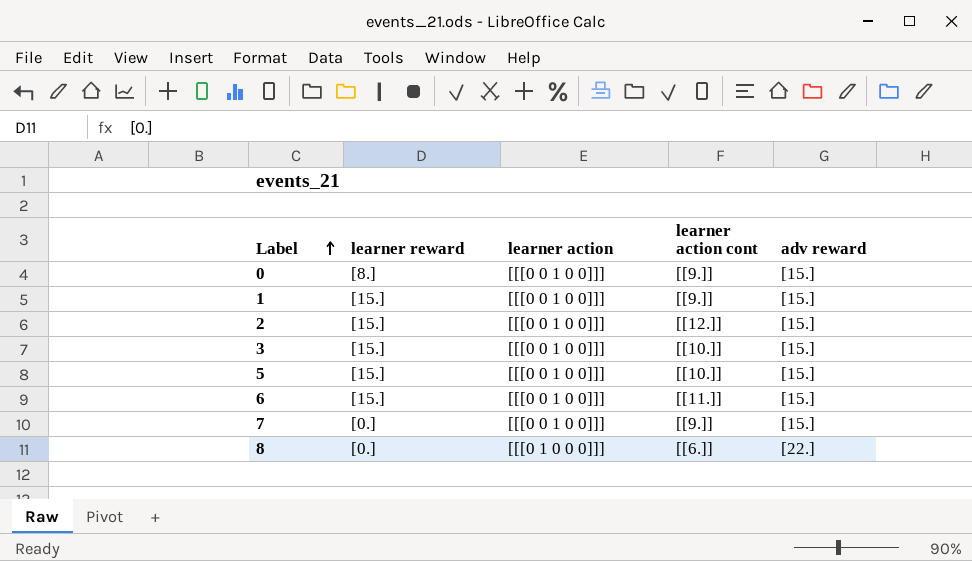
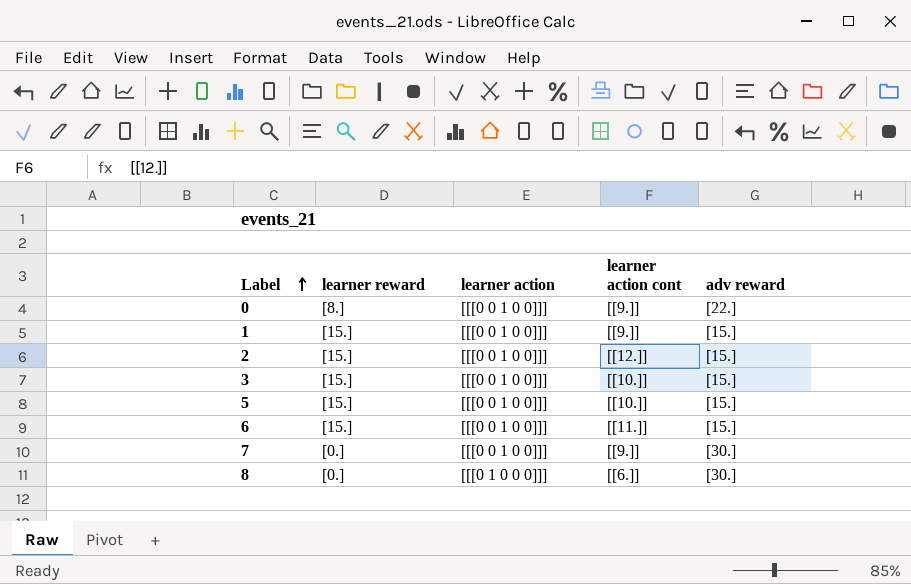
0 | adv reward: [15.] -> [22.]
7 | adv reward: [15.] -> [30.]
8 | adv reward: [22.] -> [30.]

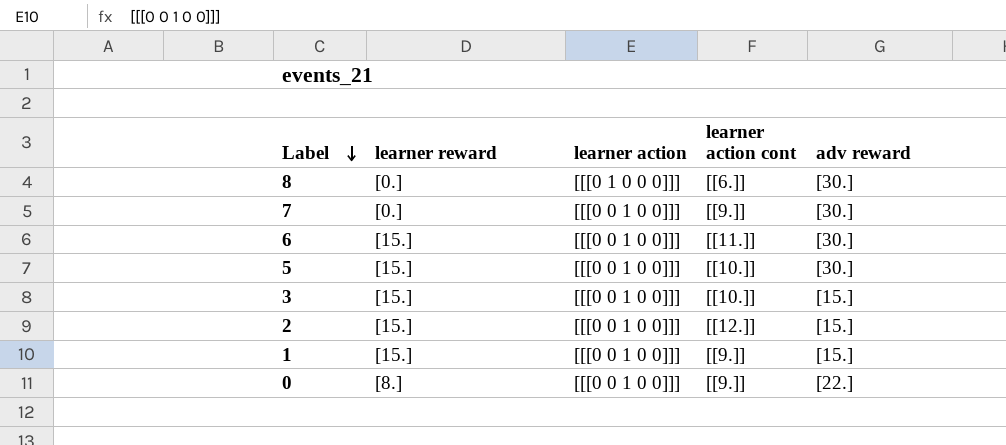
row order: Label ascending -> Label descending
6 | adv reward: [15.] -> [30.]
5 | adv reward: [15.] -> [30.]

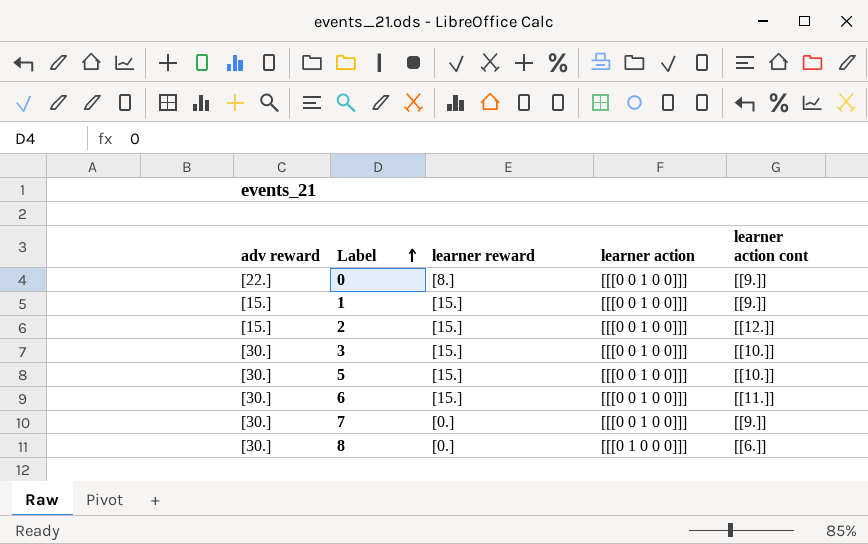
row order: Label descending -> Label ascending
column adv reward | position: 5 -> 1
3 | adv reward: [15.] -> [30.]

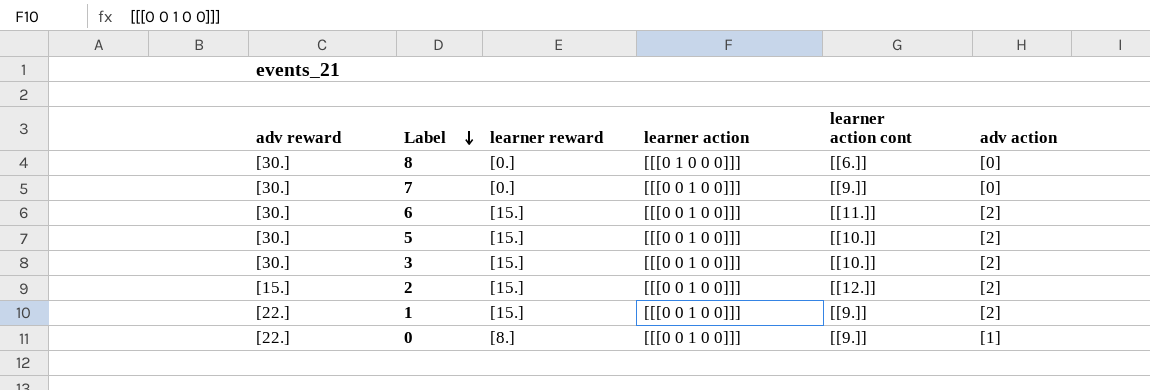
row order: Label ascending -> Label descending
column adv action | position: none -> 6
1 | adv reward: [15.] -> [22.]

